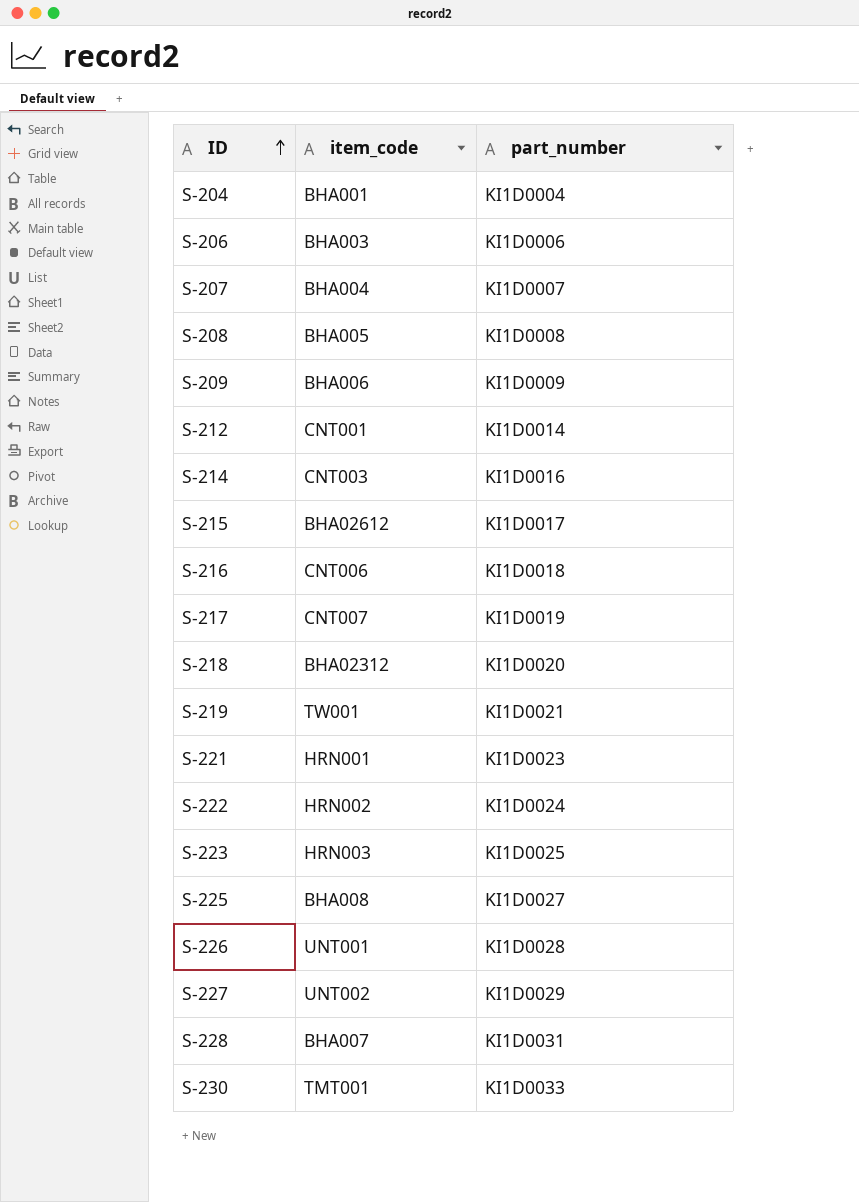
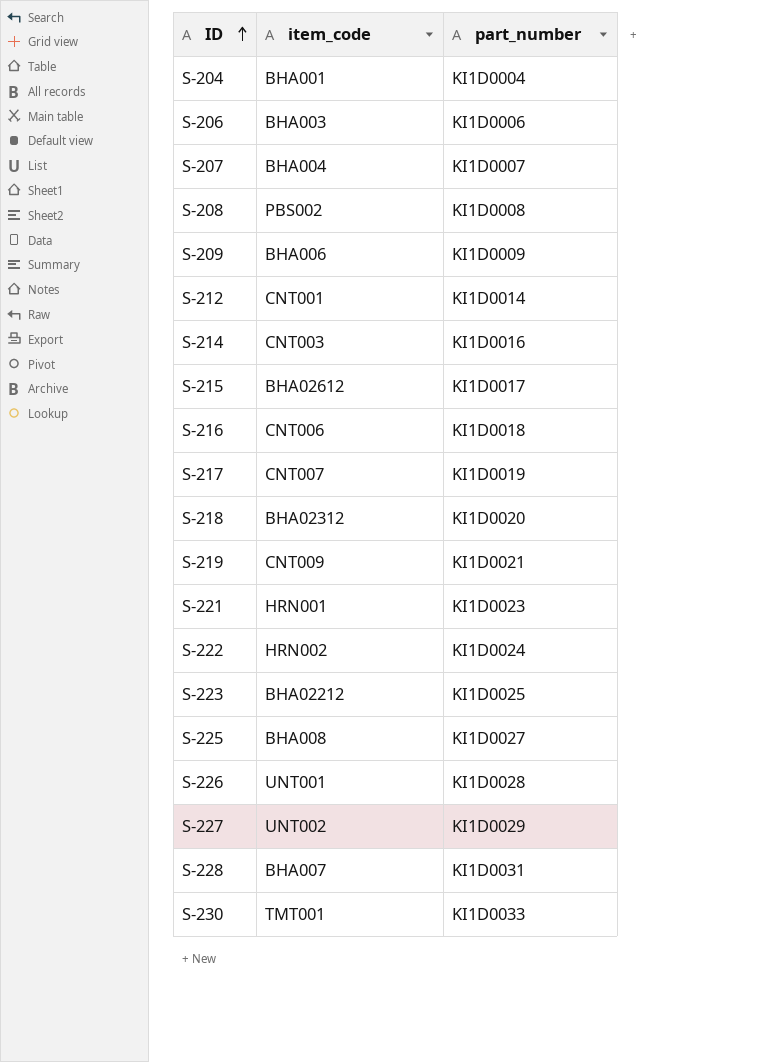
S-208 | item_code: BHA005 -> PBS002
S-219 | item_code: TW001 -> CNT009
S-223 | item_code: HRN003 -> BHA02212

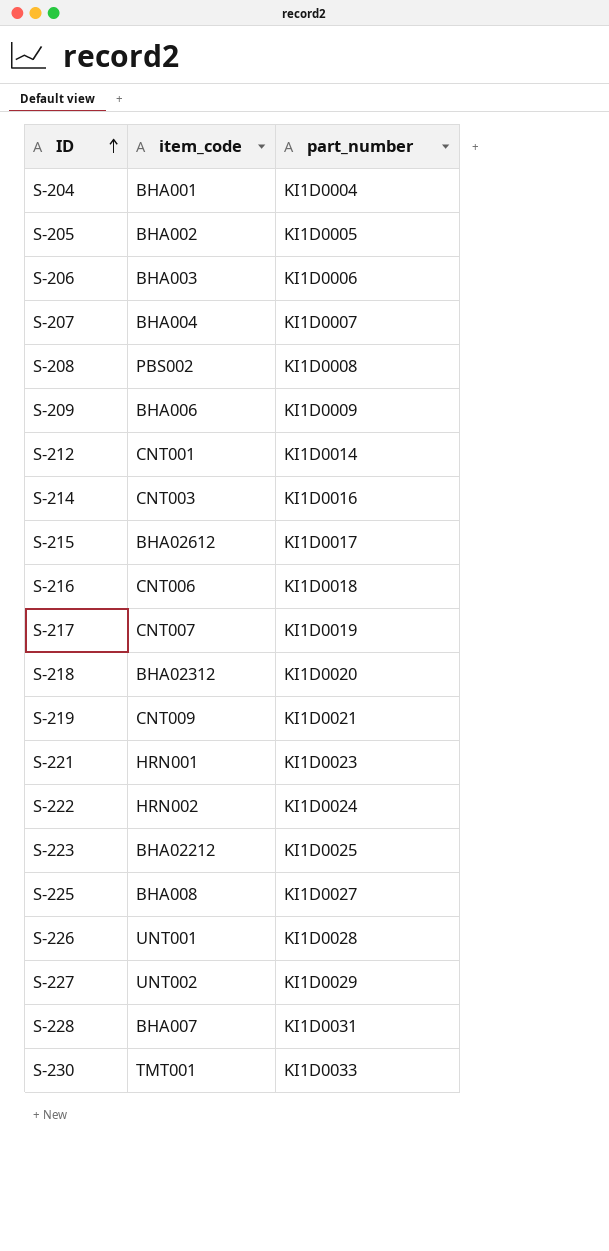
row S-205: none -> BHA002 | KI1D0005

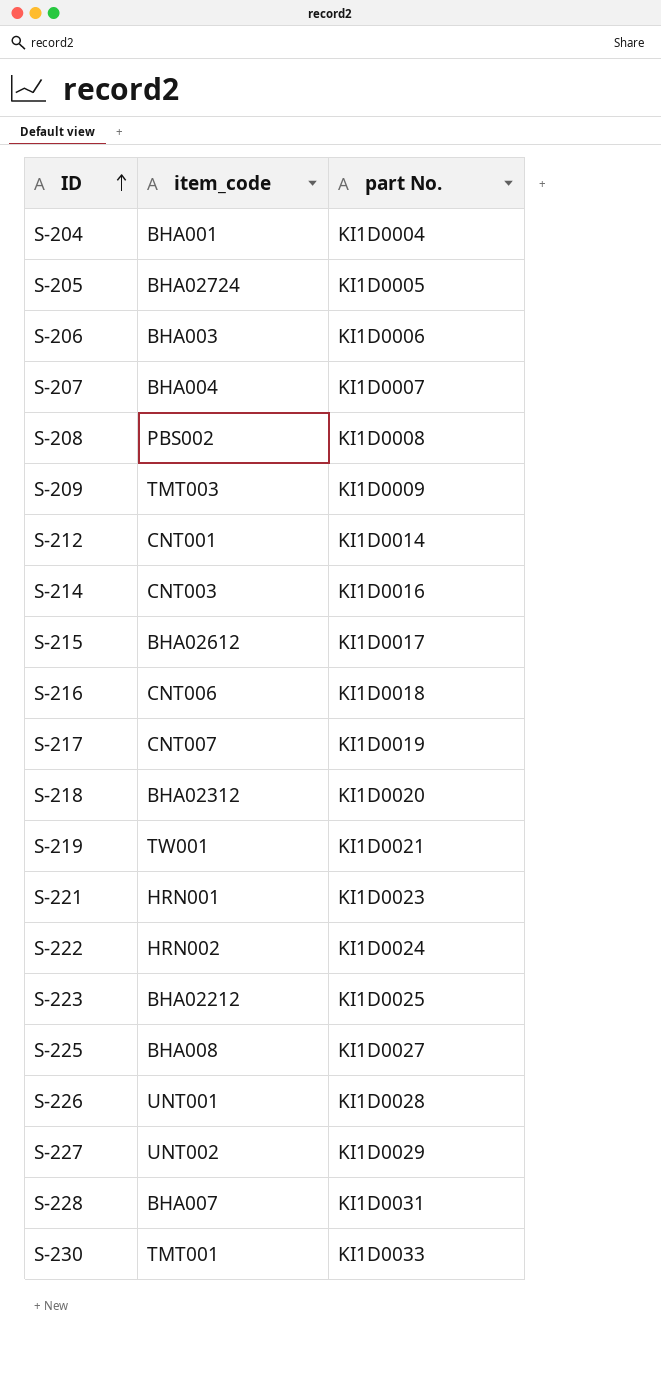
column name: part_number -> part No.
S-205 | item_code: BHA002 -> BHA02724
S-209 | item_code: BHA006 -> TMT003
S-219 | item_code: CNT009 -> TW001

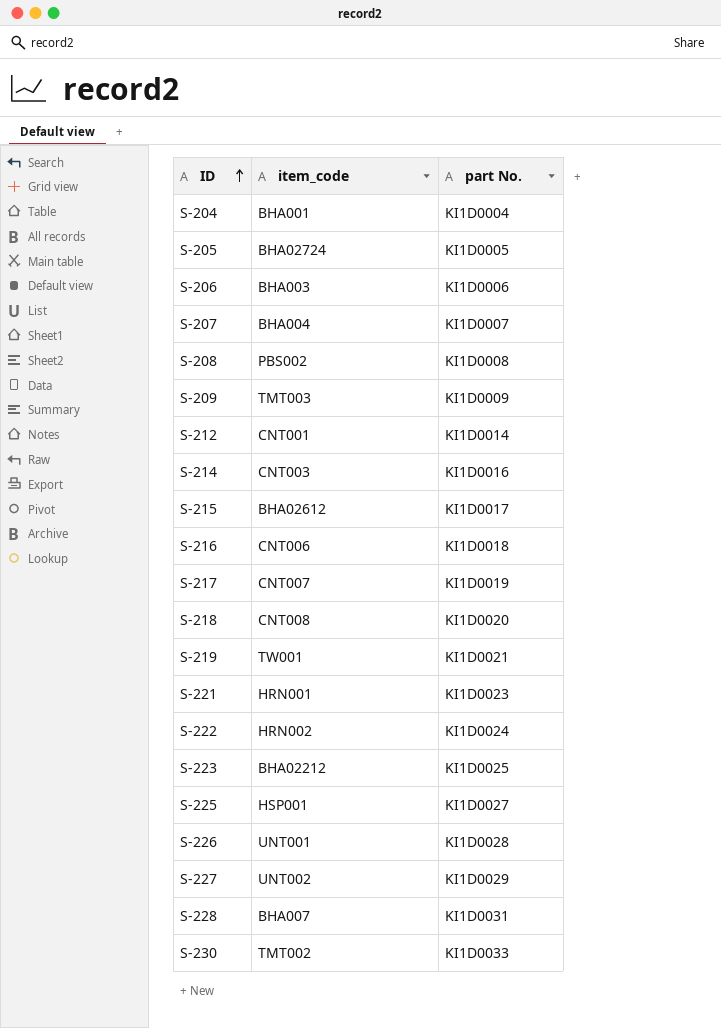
S-218 | item_code: BHA02312 -> CNT008
S-225 | item_code: BHA008 -> HSP001
S-230 | item_code: TMT001 -> TMT002

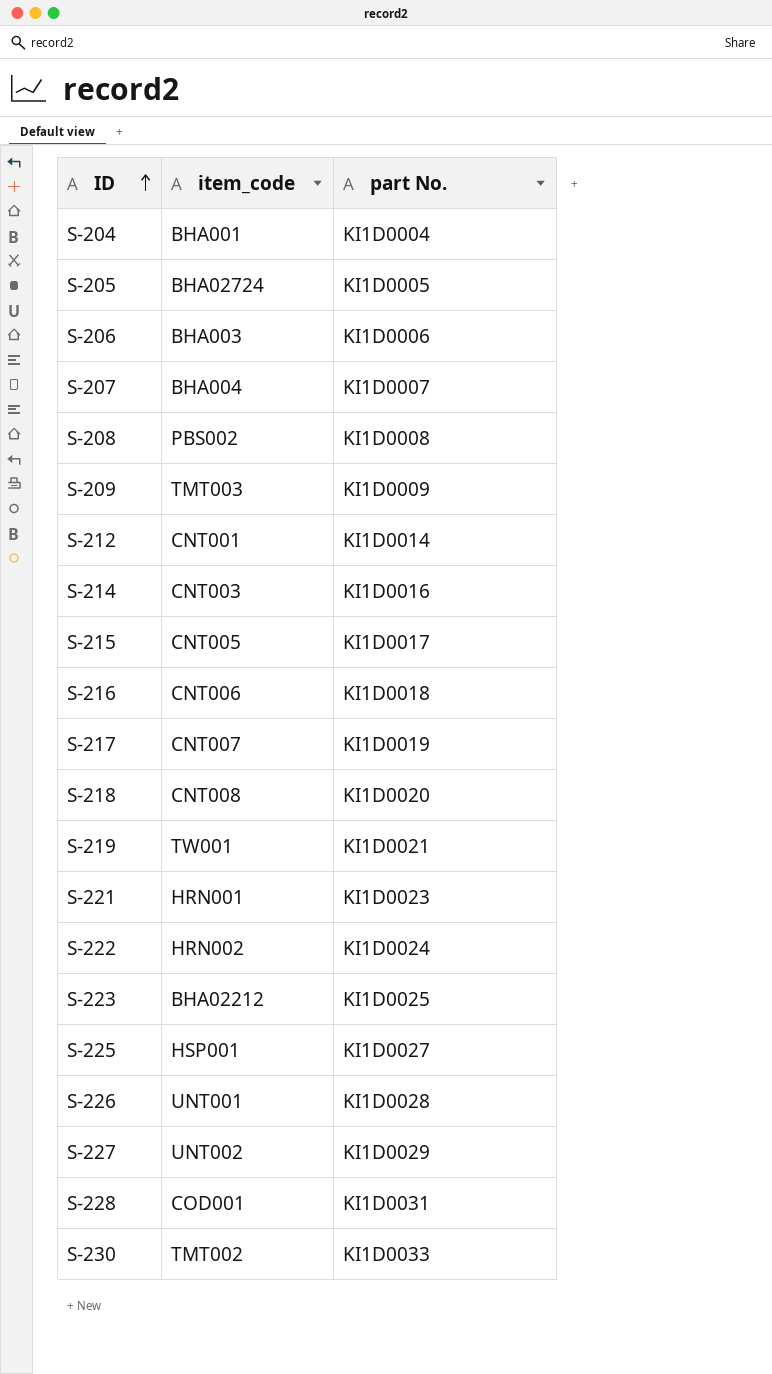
S-215 | item_code: BHA02612 -> CNT005
S-228 | item_code: BHA007 -> COD001

